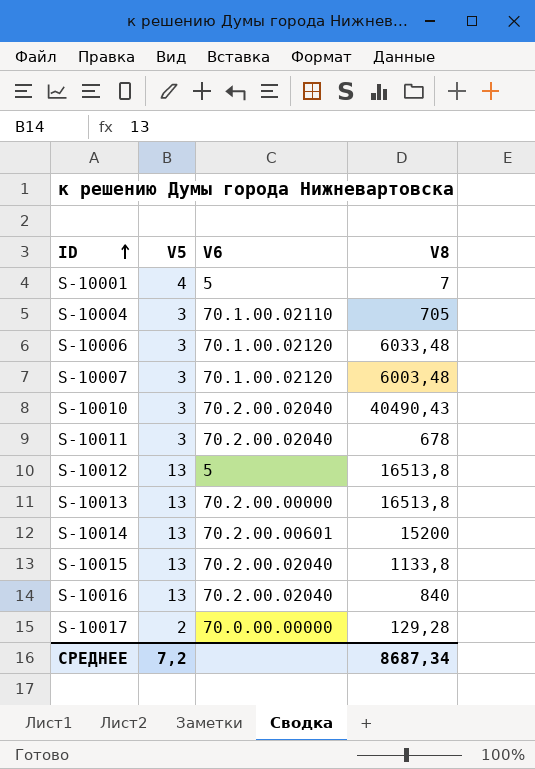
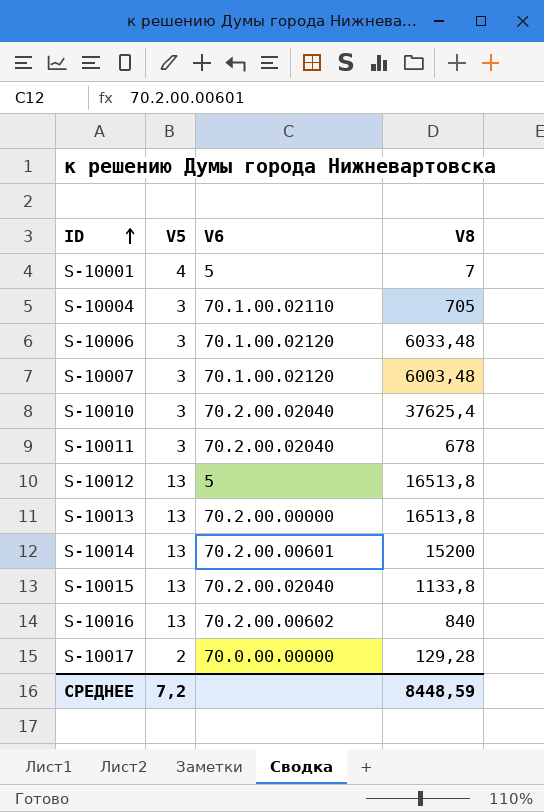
S-10010 | V8: 40490,43 -> 37625,4
S-10016 | V6: 70.2.00.02040 -> 70.2.00.00602
СРЕДНЕЕ | V8: 8687,34 -> 8448,59

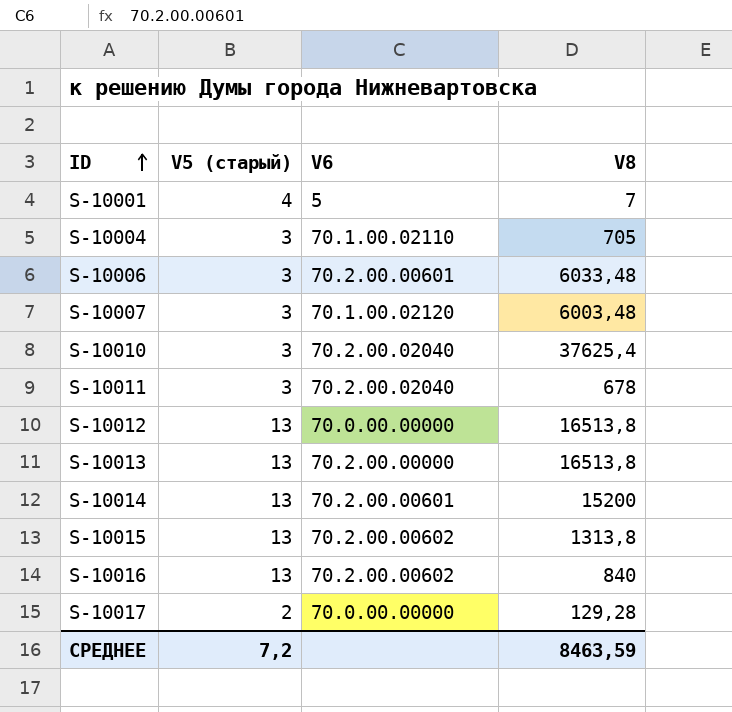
column name: V5 -> V5 (старый)
S-10006 | V6: 70.1.00.02120 -> 70.2.00.00601
S-10012 | V6: 5 -> 70.0.00.00000
S-10015 | V6: 70.2.00.02040 -> 70.2.00.00602
S-10015 | V8: 1133,8 -> 1313,8
СРЕДНЕЕ | V8: 8448,59 -> 8463,59

